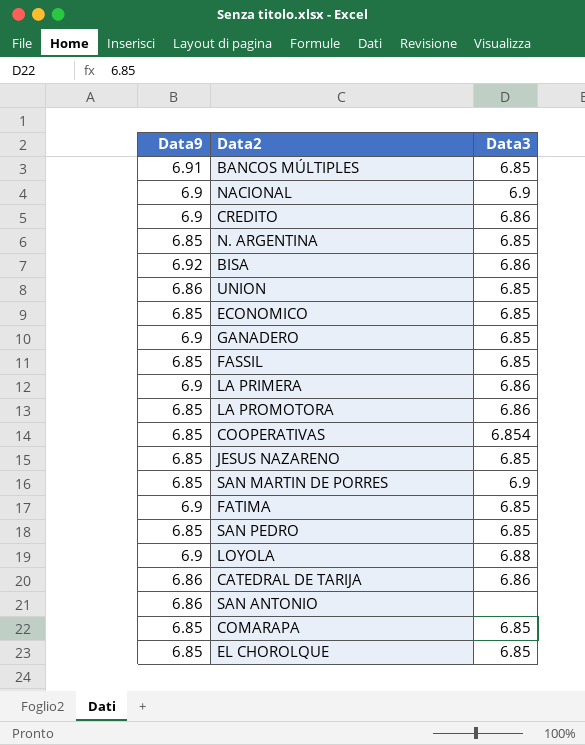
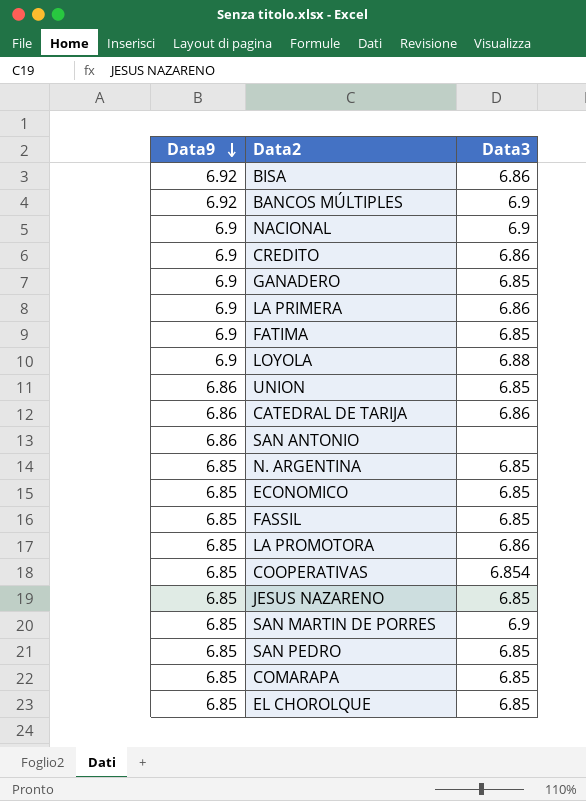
row order: none -> Data9 descending
BANCOS MÚLTIPLES | Data9: 6.91 -> 6.92
BANCOS MÚLTIPLES | Data3: 6.85 -> 6.9

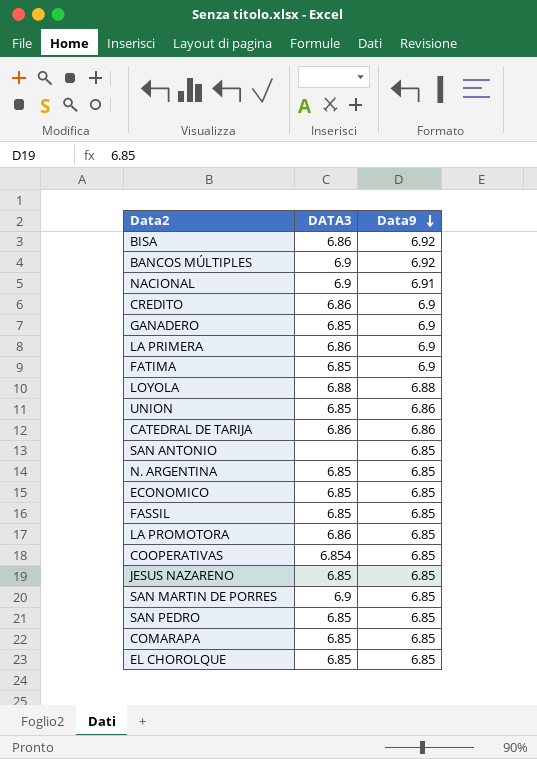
column name: Data3 -> DATA3
column Data9 | position: 1 -> 3
NACIONAL | Data9: 6.9 -> 6.91
LOYOLA | Data9: 6.9 -> 6.88
SAN ANTONIO | Data9: 6.86 -> 6.85

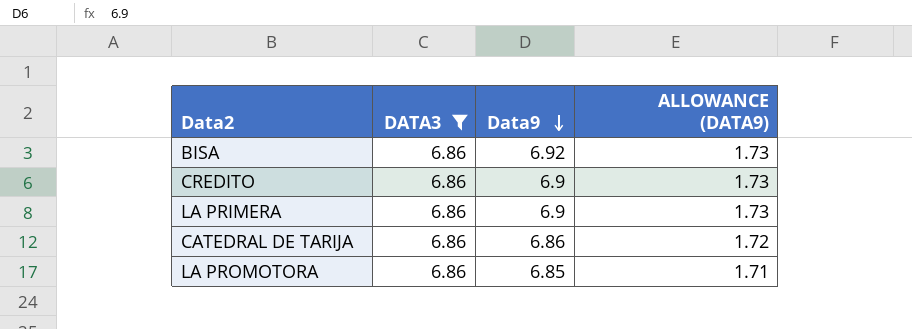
filter: none -> DATA3 = 6.86
column ALLOWANCE (DATA9) | formula: none -> [Data9] * 0.25

